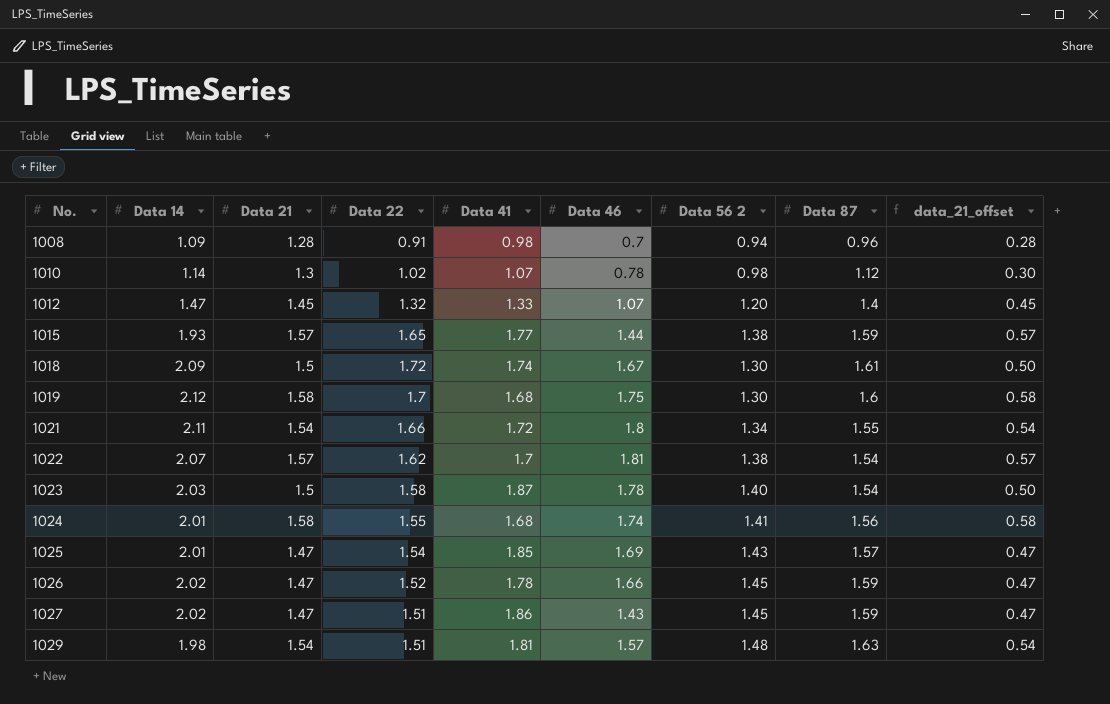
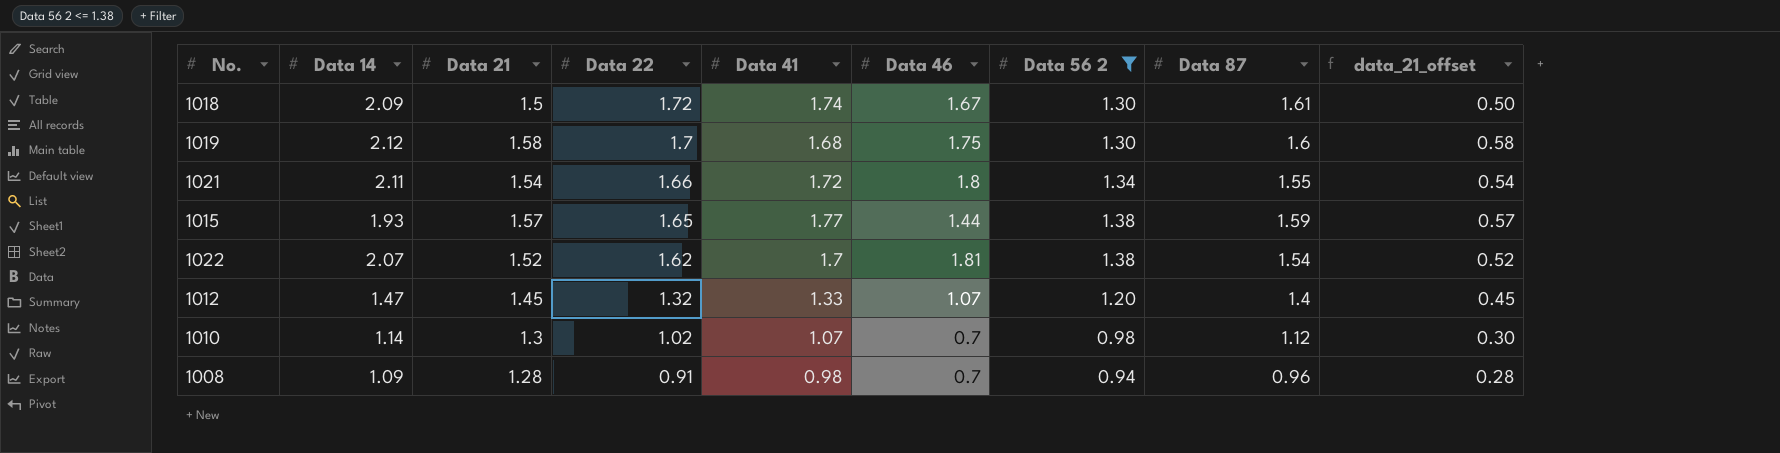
filter: none -> Data 56 2 <= 1.38
row order: No. ascending -> Data 22 descending
1022 | Data 21: 1.57 -> 1.52
1022 | data_21_offset: 0.57 -> 0.52
1010 | Data 46: 0.78 -> 0.7

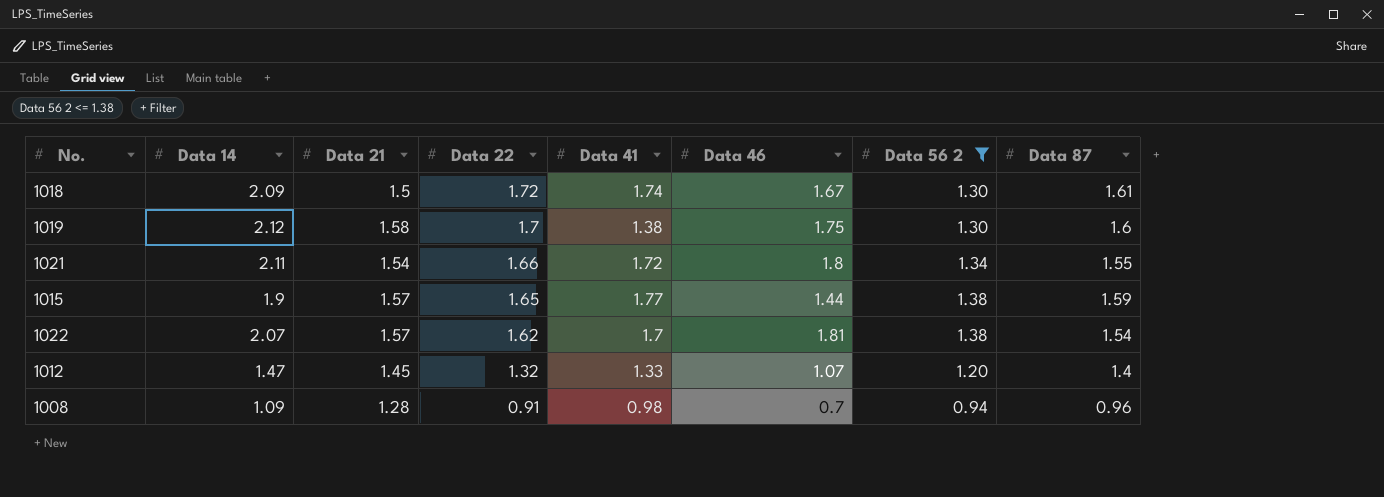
column data_21_offset | formula: [Data 21] - 1 -> none
row 1010: 1.14 | 1.3 | 1.02 | 1.07 | 0.7 | 0.98 | 1.12 | 0.30 -> none
1019 | Data 41: 1.68 -> 1.38
1015 | Data 14: 1.93 -> 1.9
1022 | Data 21: 1.52 -> 1.57

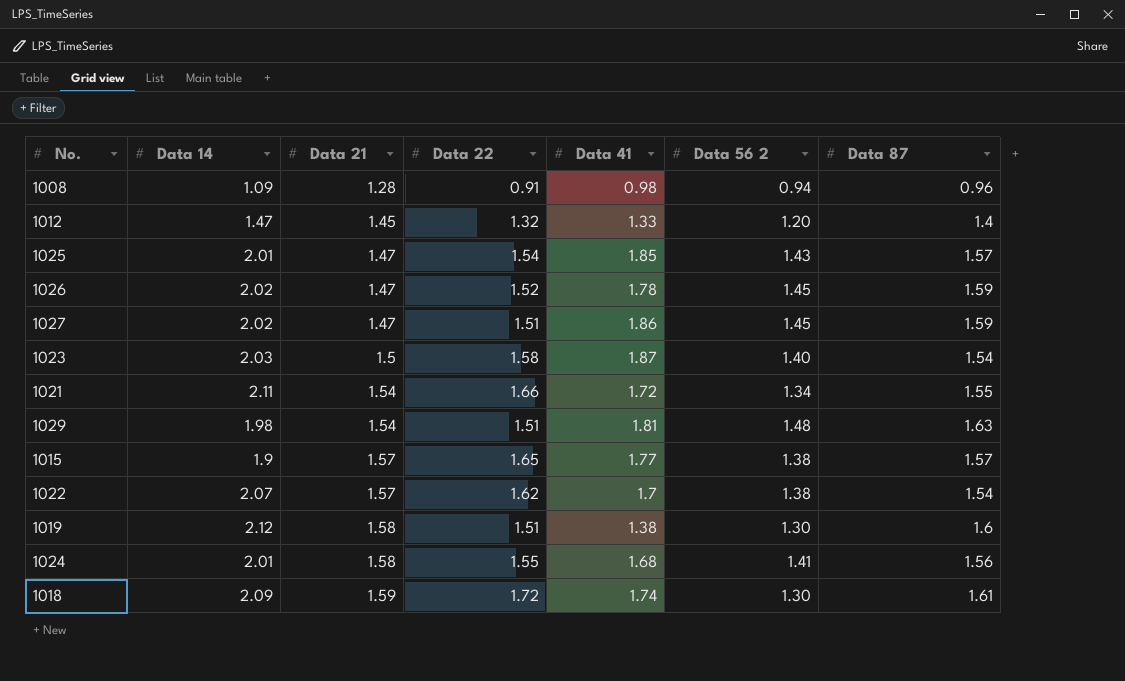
filter: Data 56 2 <= 1.38 -> none
row order: Data 22 descending -> Data 21 ascending
column Data 46 | position: 6 -> none
1015 | Data 87: 1.59 -> 1.57
1019 | Data 22: 1.7 -> 1.51
1018 | Data 21: 1.5 -> 1.59

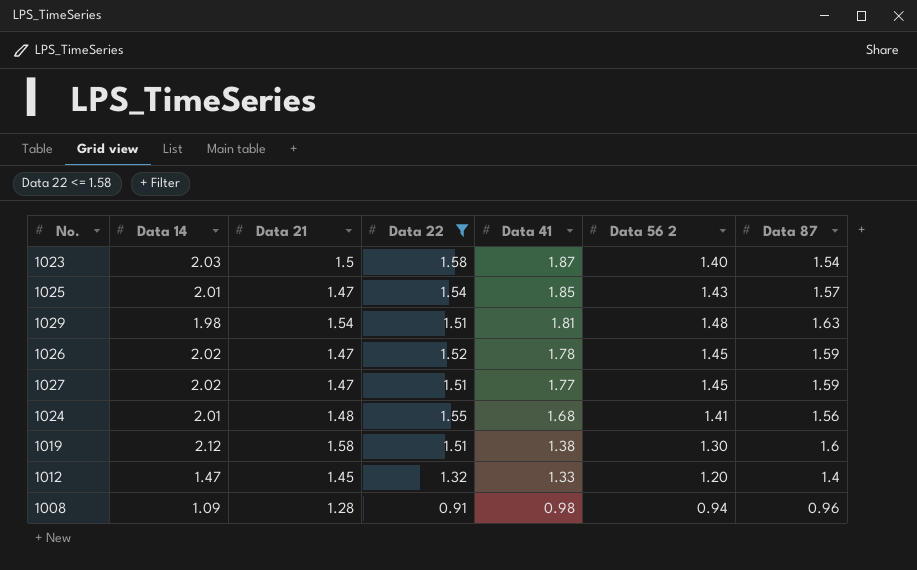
filter: none -> Data 22 <= 1.58
row order: Data 21 ascending -> Data 41 descending
1027 | Data 41: 1.86 -> 1.77
1024 | Data 21: 1.58 -> 1.48

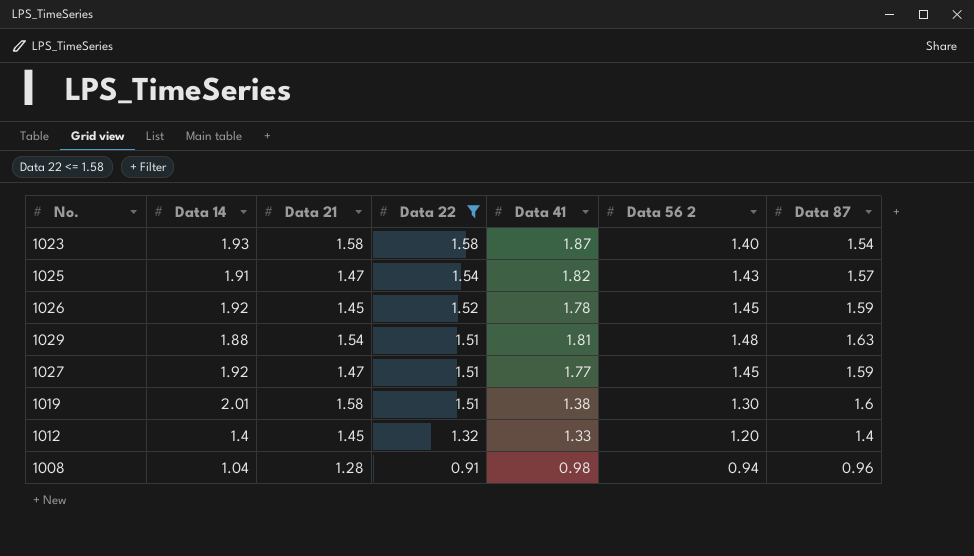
row order: Data 41 descending -> Data 22 descending
row 1024: 2.01 | 1.48 | 1.55 | 1.68 | 1.41 | 1.56 -> none
1023 | Data 14: 2.03 -> 1.93
1023 | Data 21: 1.5 -> 1.58
1025 | Data 14: 2.01 -> 1.91
1025 | Data 41: 1.85 -> 1.82
1026 | Data 14: 2.02 -> 1.92
1026 | Data 21: 1.47 -> 1.45
1029 | Data 14: 1.98 -> 1.88
1027 | Data 14: 2.02 -> 1.92
1019 | Data 14: 2.12 -> 2.01
1012 | Data 14: 1.47 -> 1.4
1008 | Data 14: 1.09 -> 1.04

